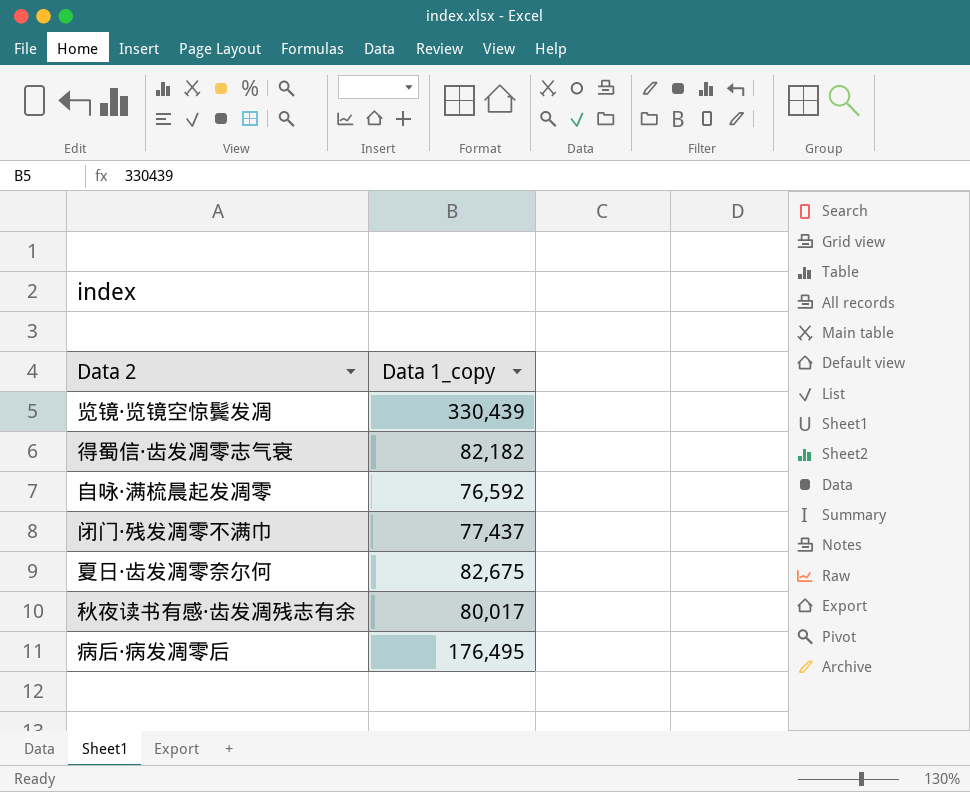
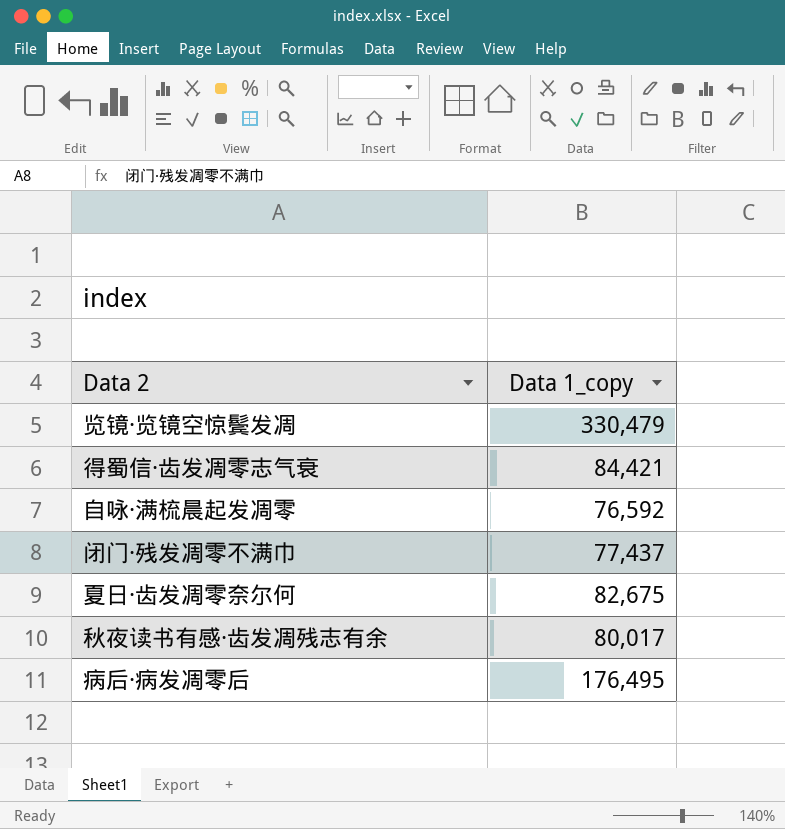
览镜·览镜空惊鬓发凋 | Data 1_copy: 330,439 -> 330,479
得蜀信·齿发凋零志气衰 | Data 1_copy: 82,182 -> 84,421

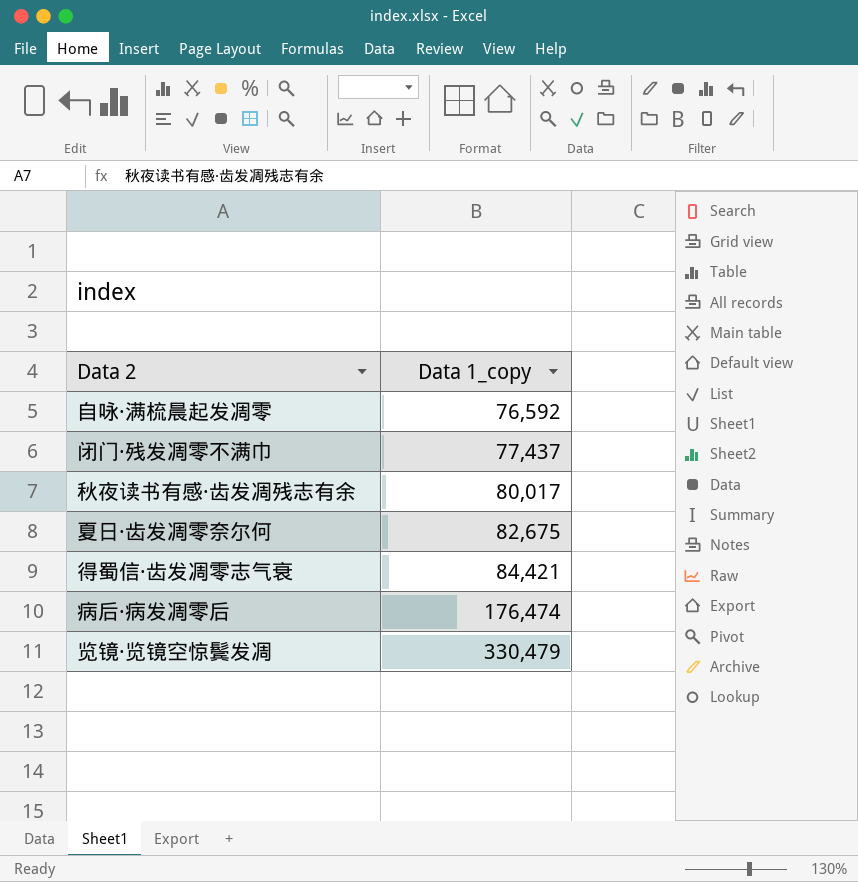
row order: none -> Data 1_copy ascending
病后·病发凋零后 | Data 1_copy: 176,495 -> 176,474

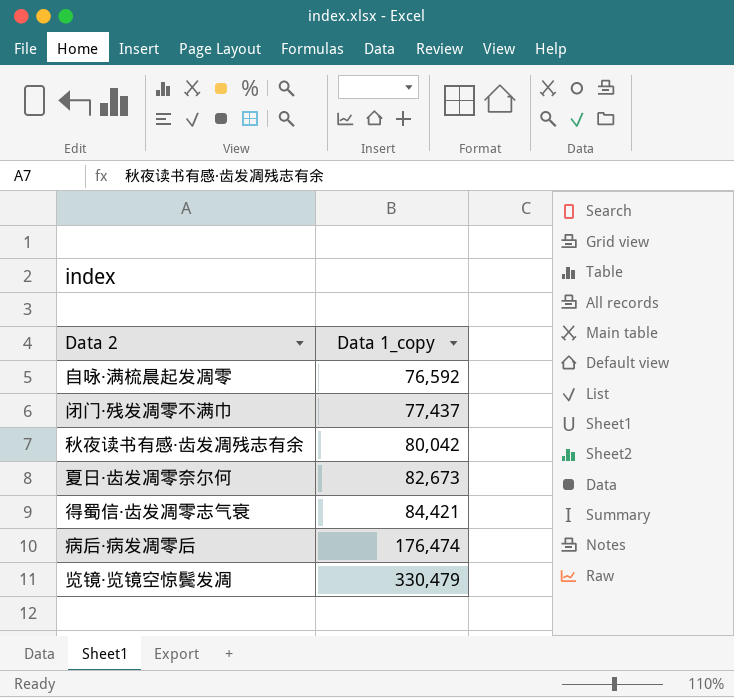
秋夜读书有感·齿发凋残志有余 | Data 1_copy: 80,017 -> 80,042
夏日·齿发凋零奈尔何 | Data 1_copy: 82,675 -> 82,673

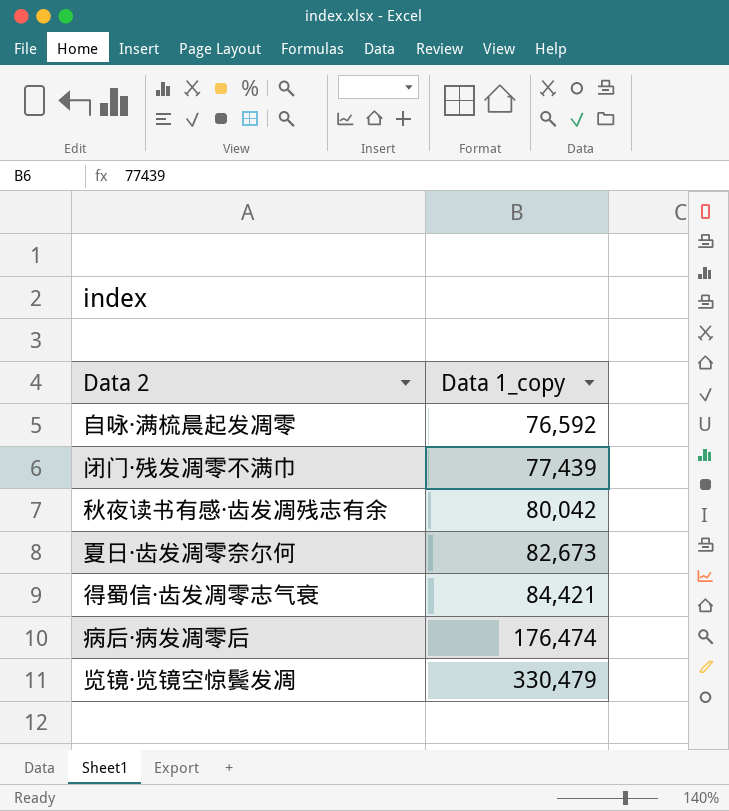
闭门·残发凋零不满巾 | Data 1_copy: 77,437 -> 77,439

